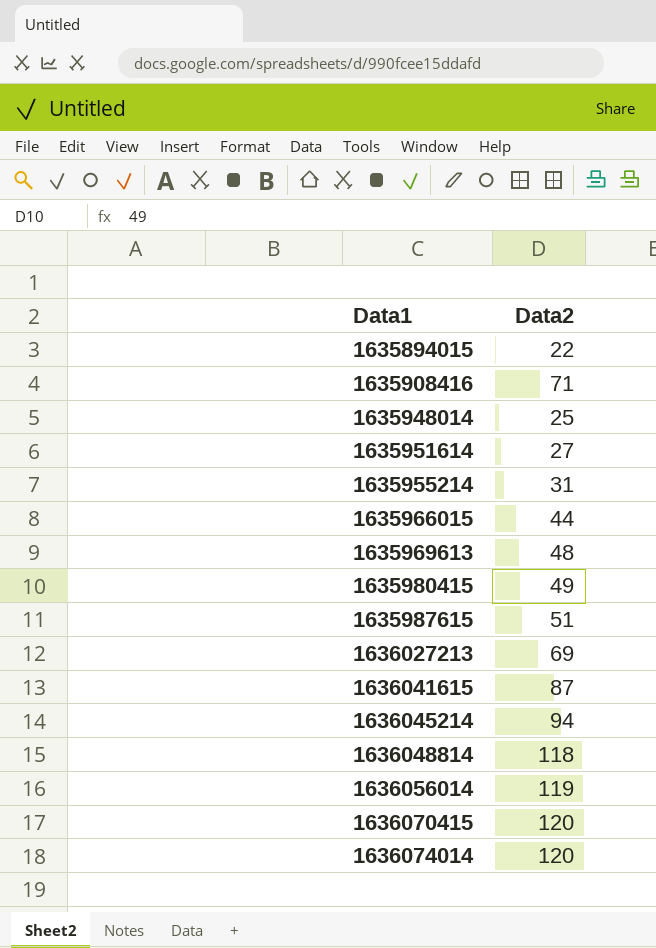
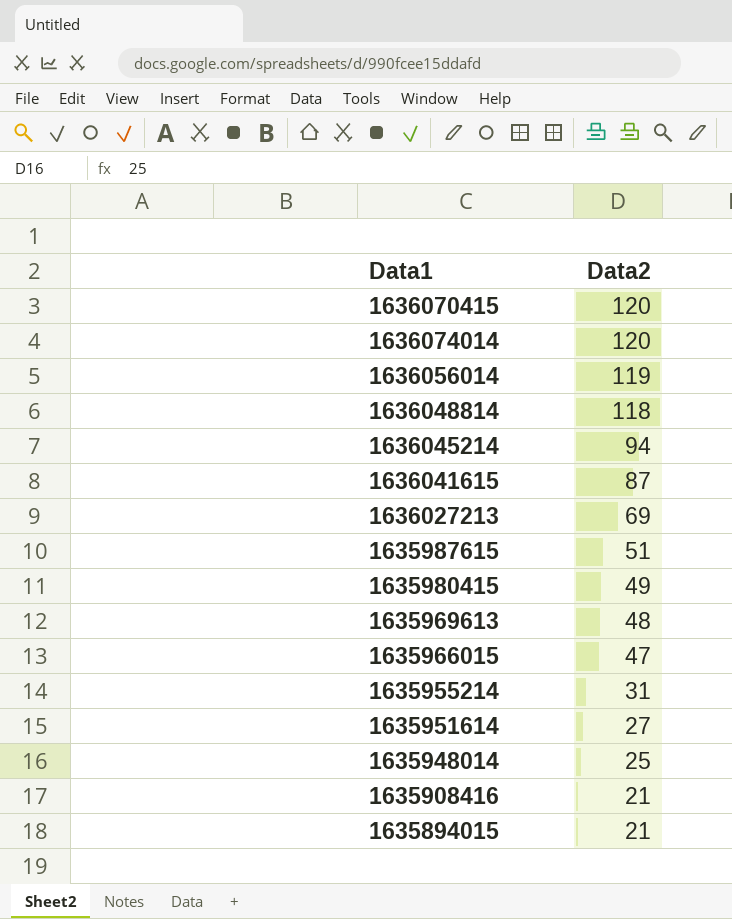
row order: Data1 ascending -> Data2 descending
1635966015 | Data2: 44 -> 47
1635908416 | Data2: 71 -> 21
1635894015 | Data2: 22 -> 21

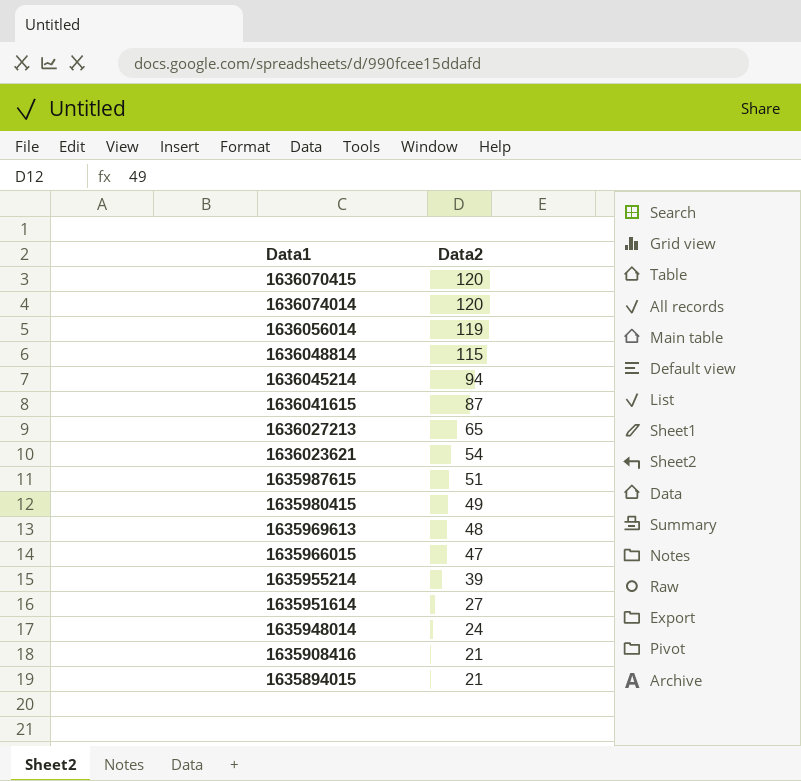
1636048814 | Data2: 118 -> 115
1636027213 | Data2: 69 -> 65
row 1636023621: none -> 54
1635955214 | Data2: 31 -> 39
1635948014 | Data2: 25 -> 24

